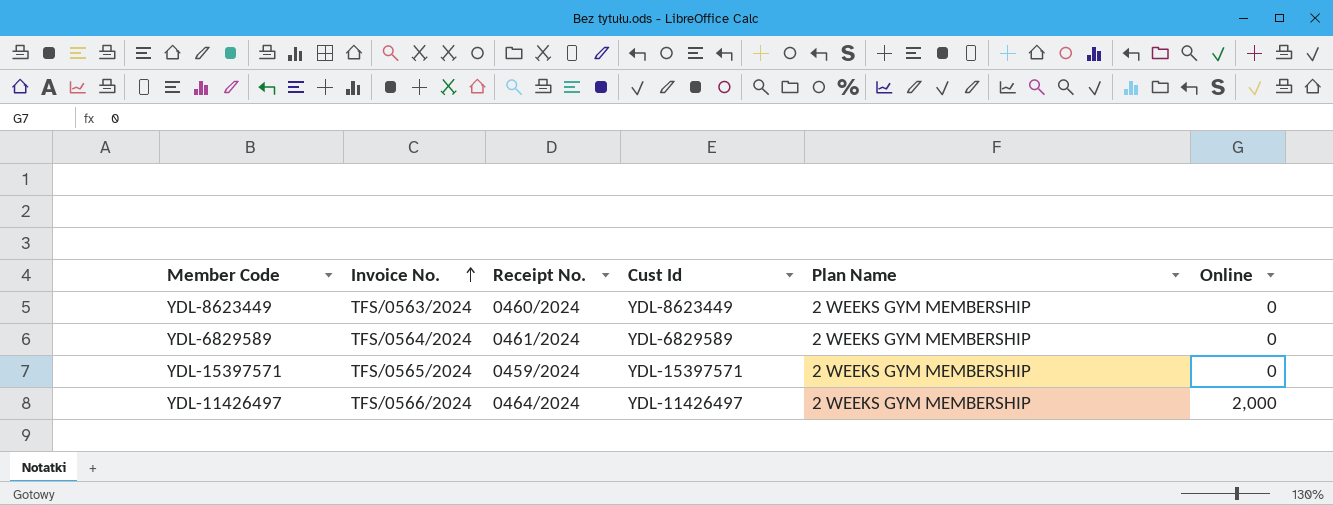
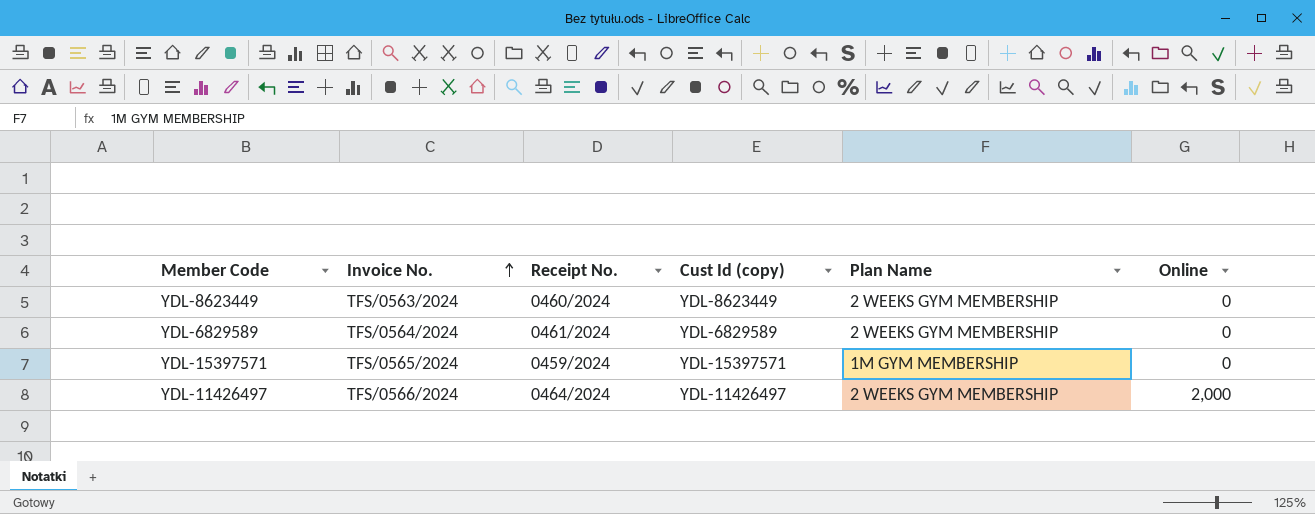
column name: Cust Id -> Cust Id (copy)
YDL-15397571 | Plan Name: 2 WEEKS GYM MEMBERSHIP -> 1M GYM MEMBERSHIP

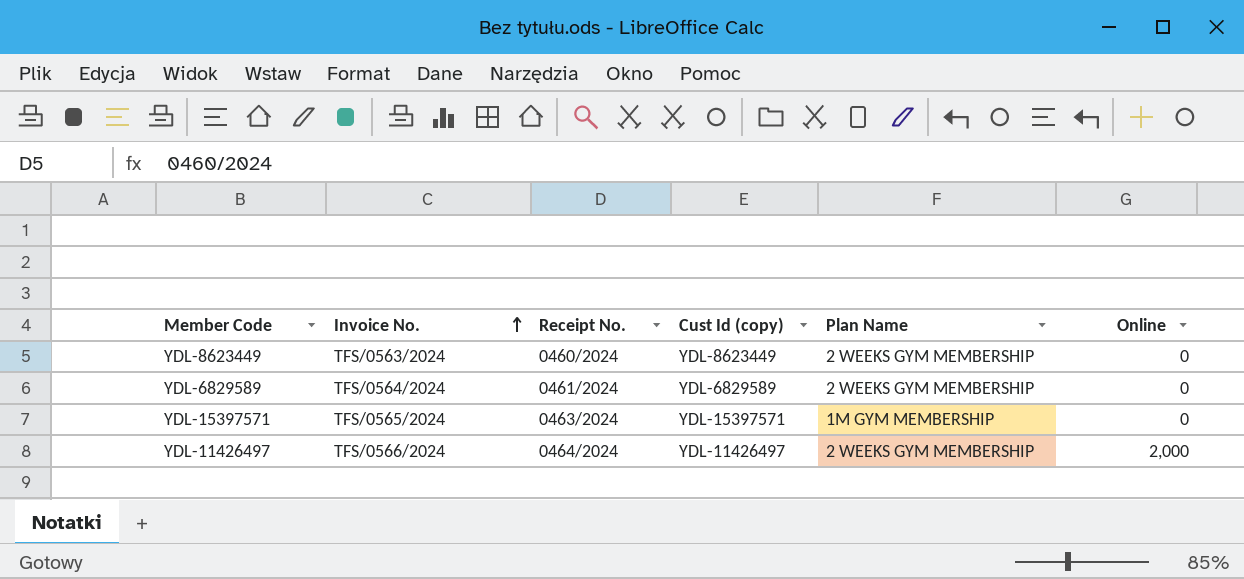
YDL-15397571 | Receipt No.: 0459/2024 -> 0463/2024

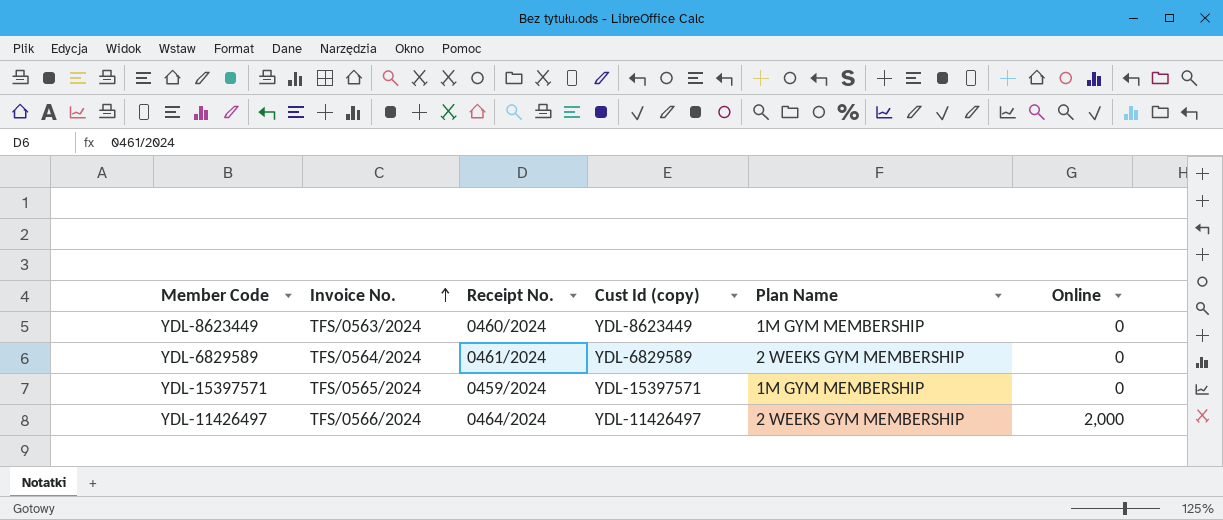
YDL-8623449 | Plan Name: 2 WEEKS GYM MEMBERSHIP -> 1M GYM MEMBERSHIP
YDL-15397571 | Receipt No.: 0463/2024 -> 0459/2024

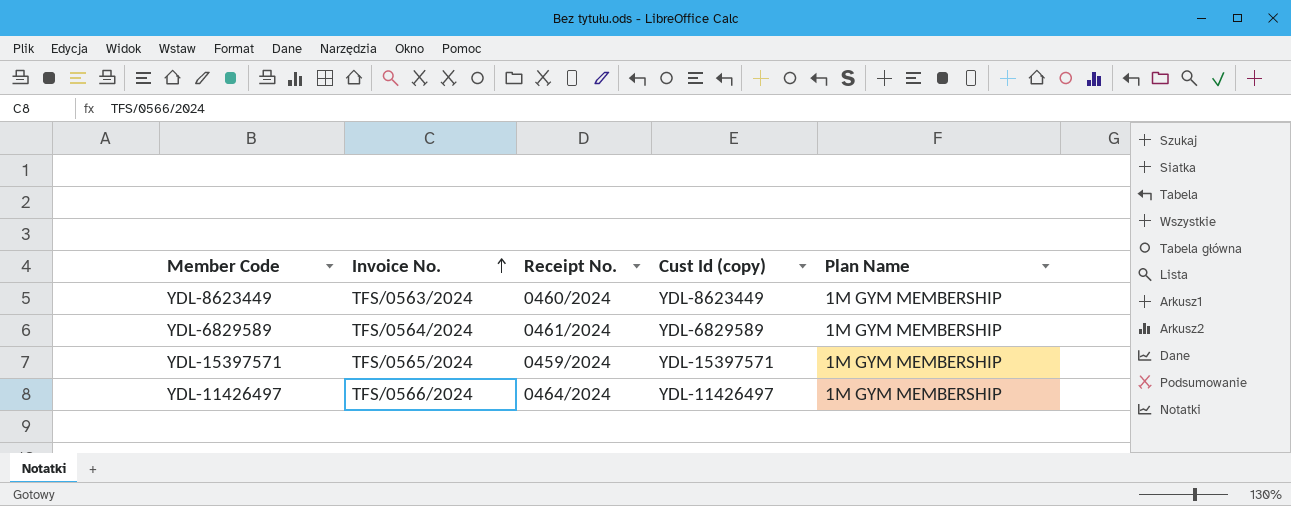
column Online | position: 6 -> none
YDL-6829589 | Plan Name: 2 WEEKS GYM MEMBERSHIP -> 1M GYM MEMBERSHIP
YDL-11426497 | Plan Name: 2 WEEKS GYM MEMBERSHIP -> 1M GYM MEMBERSHIP

